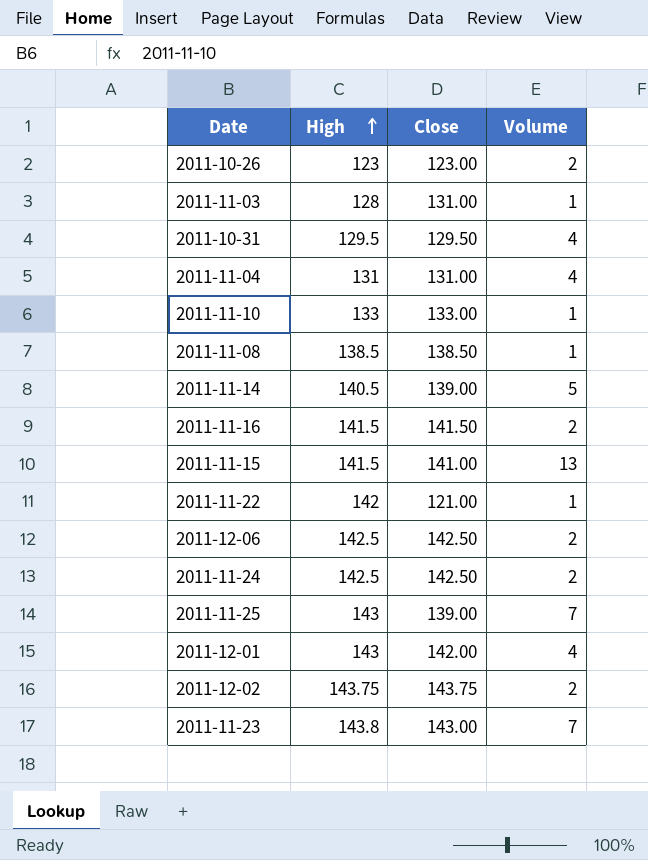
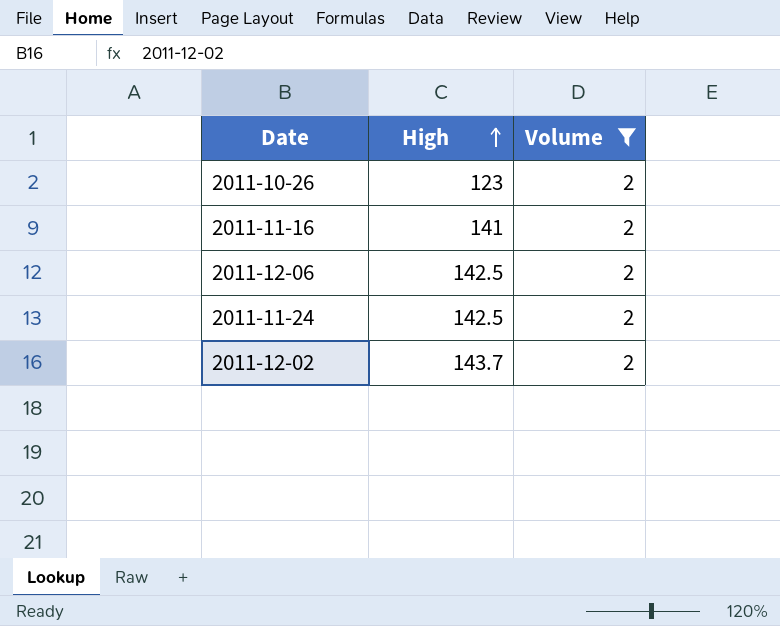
filter: none -> Volume = 2
column Close | position: 3 -> none
2011-11-16 | High: 141.5 -> 141
2011-12-02 | High: 143.75 -> 143.7

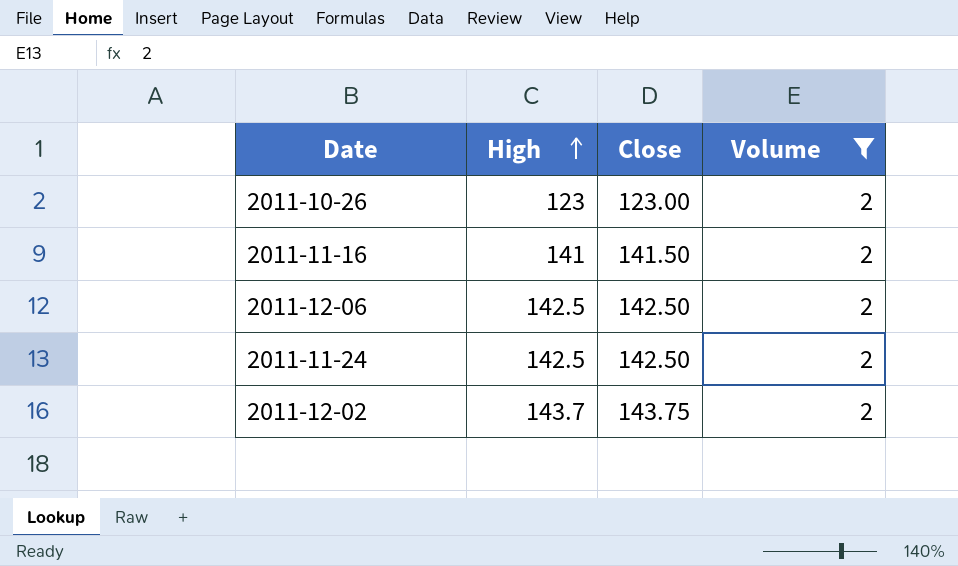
column Close | position: none -> 3

